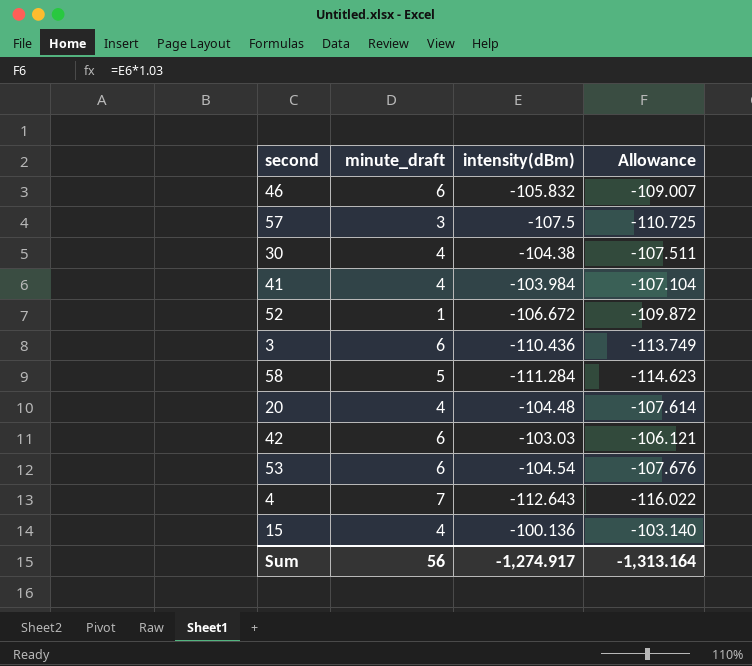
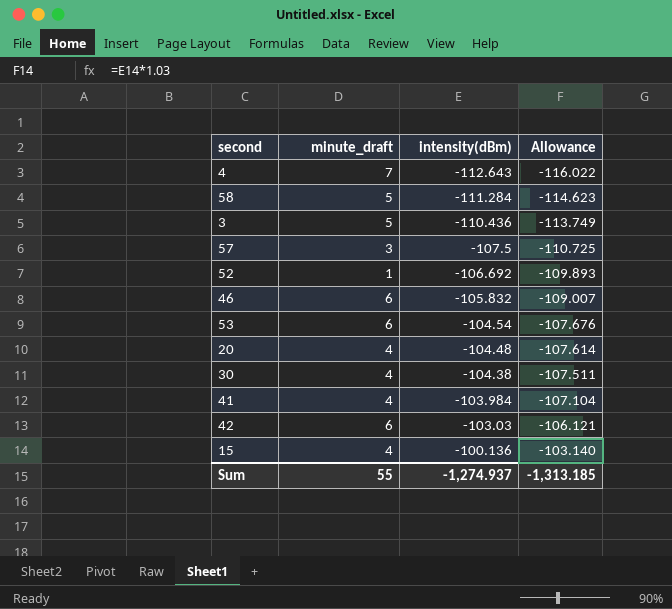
row order: none -> intensity(dBm) ascending
3 | minute_draft: 6 -> 5
52 | intensity(dBm): -106.672 -> -106.692
52 | Allowance: -109.872 -> -109.893
Sum | minute_draft: 56 -> 55
Sum | intensity(dBm): -1,274.917 -> -1,274.937
Sum | Allowance: -1,313.164 -> -1,313.185

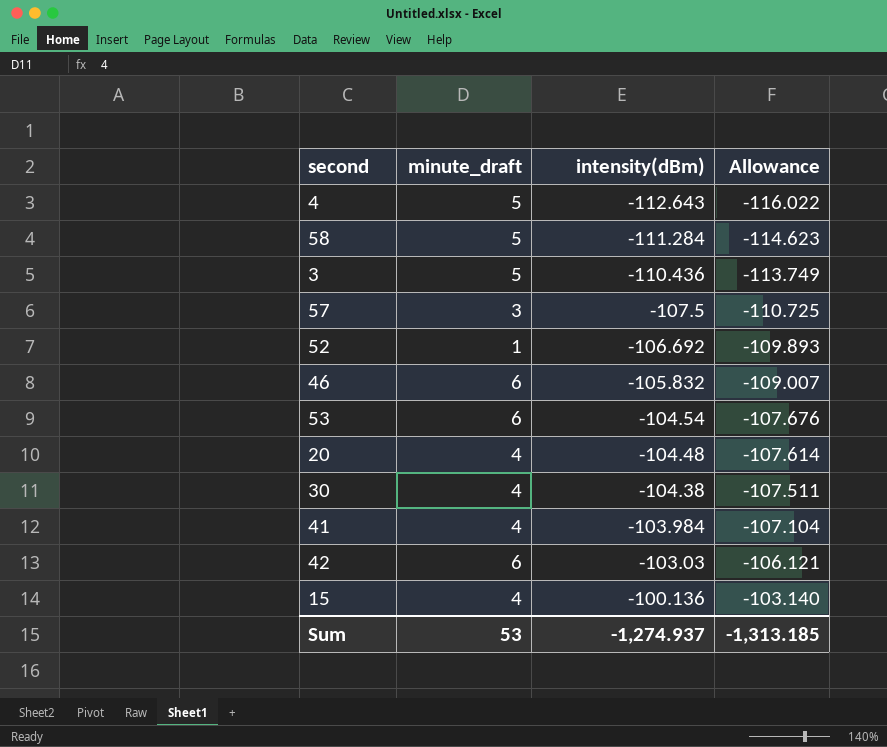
4 | minute_draft: 7 -> 5
Sum | minute_draft: 55 -> 53

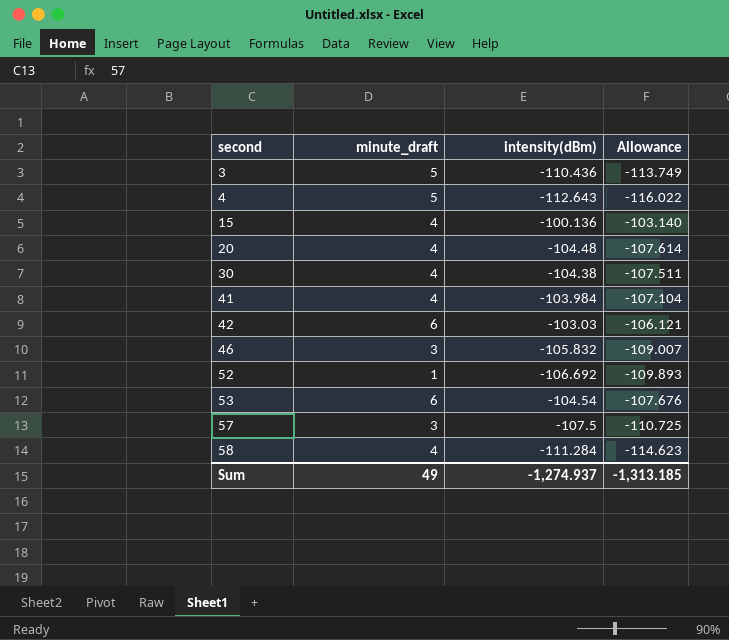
row order: intensity(dBm) ascending -> second ascending
46 | minute_draft: 6 -> 3
58 | minute_draft: 5 -> 4
Sum | minute_draft: 53 -> 49

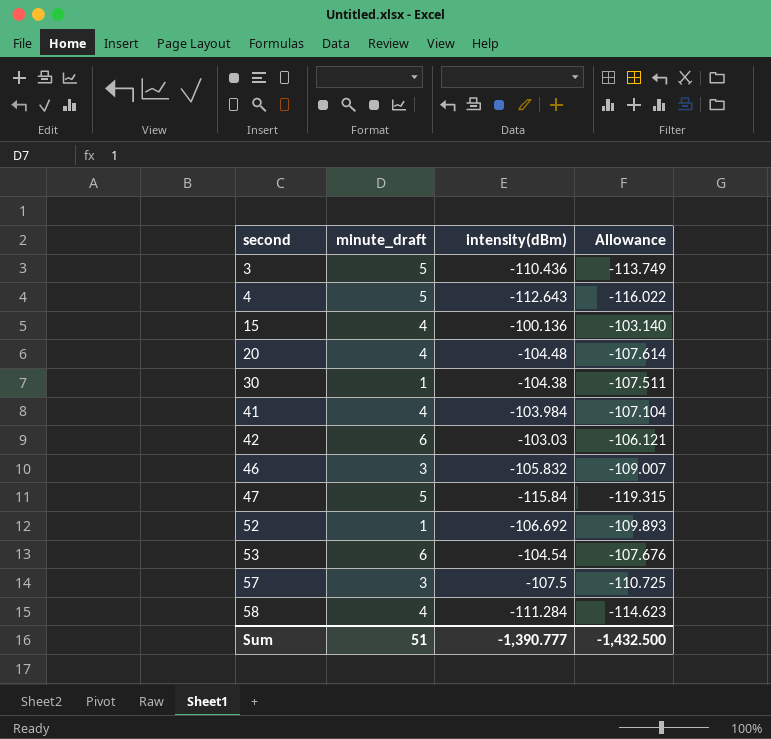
30 | minute_draft: 4 -> 1
row 47: none -> 5 | -115.84 | -119.315
Sum | minute_draft: 49 -> 51
Sum | intensity(dBm): -1,274.937 -> -1,390.777
Sum | Allowance: -1,313.185 -> -1,432.500

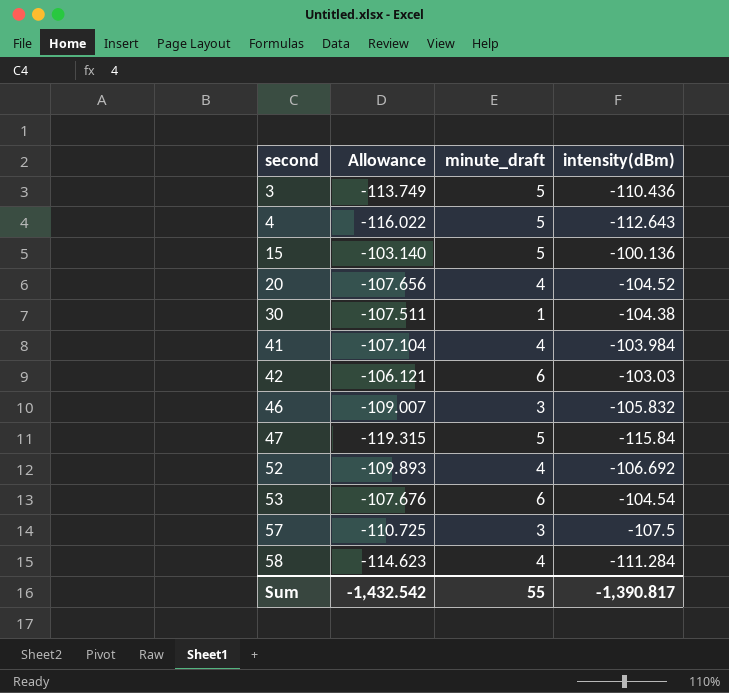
column Allowance | position: 4 -> 2
15 | minute_draft: 4 -> 5
20 | Allowance: -107.614 -> -107.656
20 | intensity(dBm): -104.48 -> -104.52
52 | minute_draft: 1 -> 4
Sum | Allowance: -1,432.500 -> -1,432.542
Sum | minute_draft: 51 -> 55
Sum | intensity(dBm): -1,390.777 -> -1,390.817

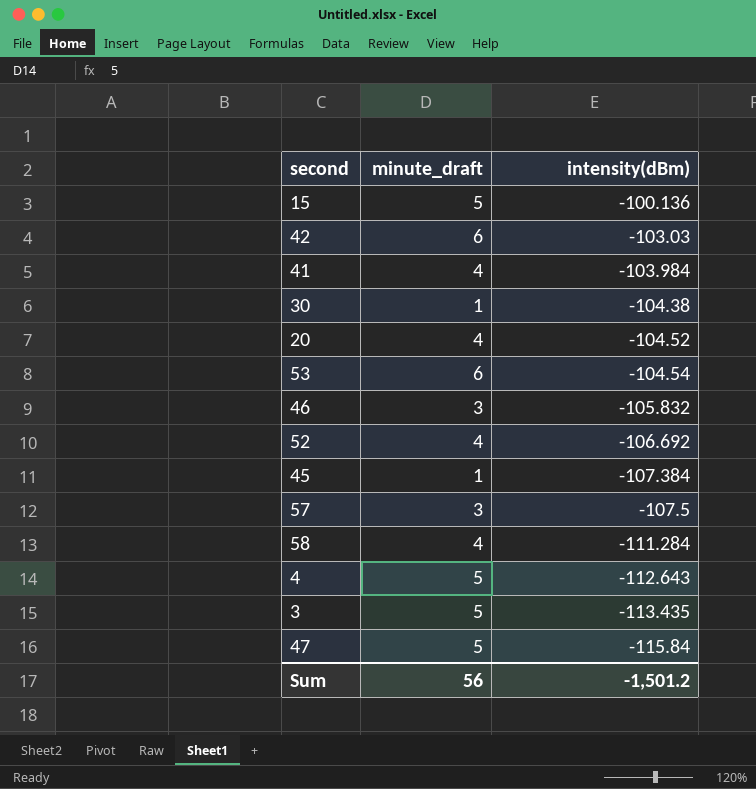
row order: second ascending -> intensity(dBm) descending
column Allowance | formula: [intensity(dBm)] * 1.03 -> none
row 45: none -> 1 | -107.384
3 | intensity(dBm): -110.436 -> -113.435
Sum | minute_draft: 55 -> 56
Sum | intensity(dBm): -1,390.817 -> -1,501.2

